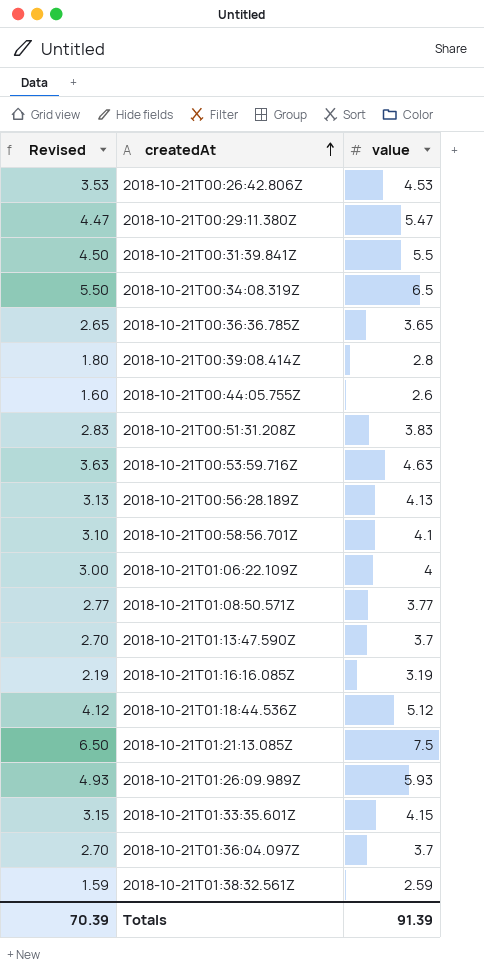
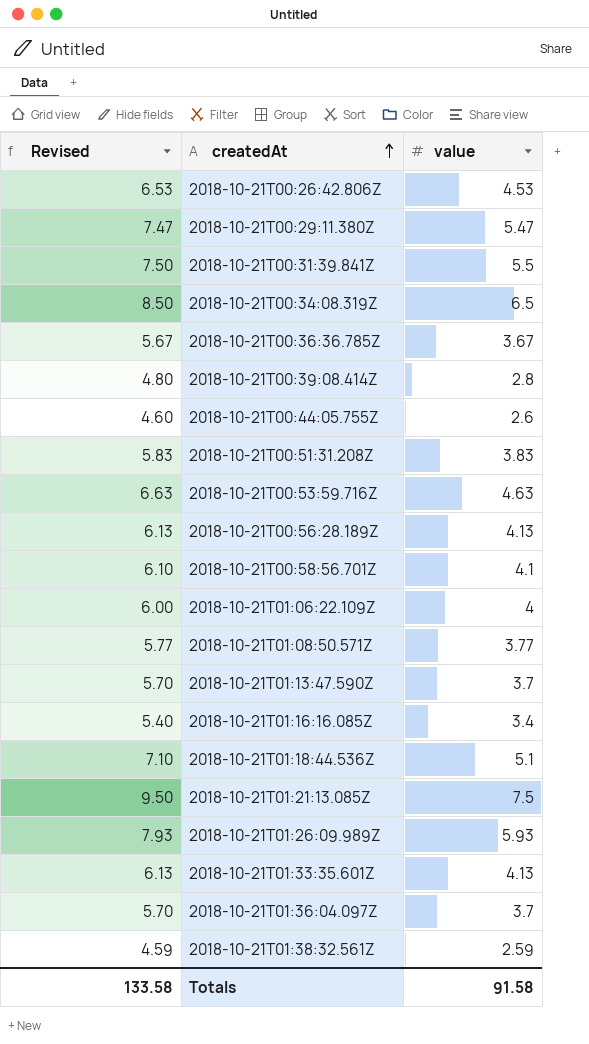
column Revised | formula: [value] - 1 -> [value] + 2
2018-10-21T00:36:36.785Z | value: 3.65 -> 3.67
2018-10-21T01:16:16.085Z | value: 3.19 -> 3.4
2018-10-21T01:18:44.536Z | value: 5.12 -> 5.1
2018-10-21T01:33:35.601Z | value: 4.15 -> 4.13
Totals | Revised: 70.39 -> 133.58
Totals | value: 91.39 -> 91.58

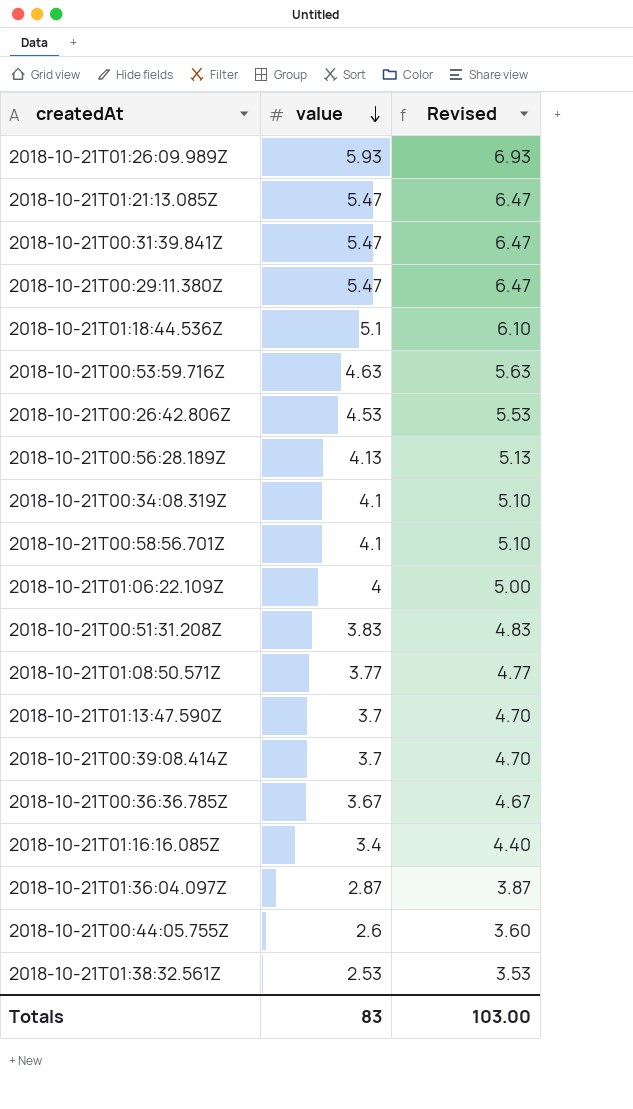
row order: createdAt ascending -> value descending
column Revised | formula: [value] + 2 -> [value] + 1
column Revised | position: 1 -> 3
row 2018-10-21T01:33:35.601Z: 6.13 | 4.13 -> none
2018-10-21T01:21:13.085Z | value: 7.5 -> 5.47
2018-10-21T00:31:39.841Z | value: 5.5 -> 5.47
2018-10-21T00:34:08.319Z | value: 6.5 -> 4.1
2018-10-21T00:39:08.414Z | value: 2.8 -> 3.7
2018-10-21T01:36:04.097Z | value: 3.7 -> 2.87
2018-10-21T01:38:32.561Z | value: 2.59 -> 2.53
Totals | value: 91.58 -> 83
Totals | Revised: 133.58 -> 103.00

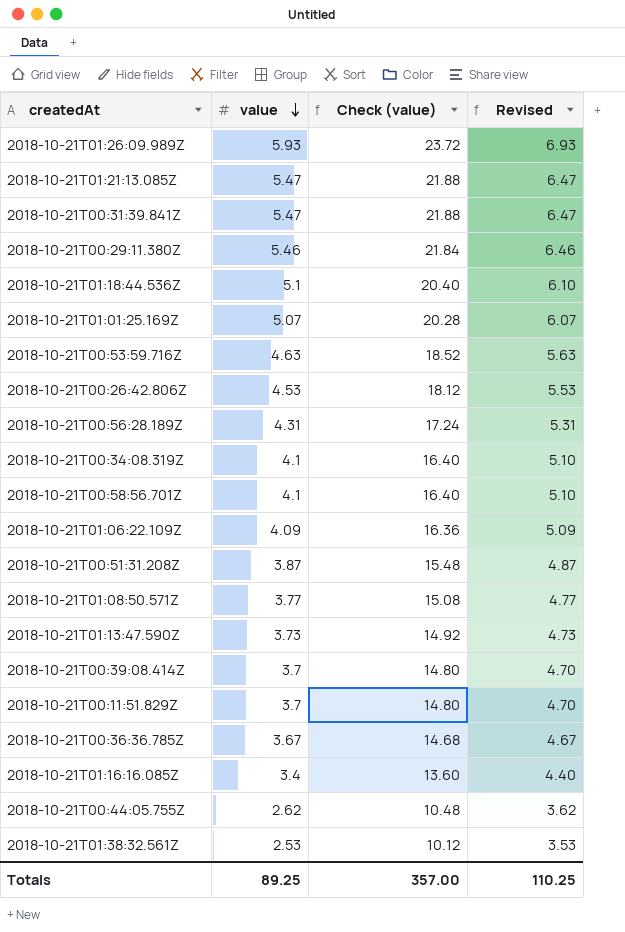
column Check (value) | formula: none -> [value] * 4
row 2018-10-21T01:36:04.097Z: 2.87 | 3.87 -> none
2018-10-21T00:29:11.380Z | value: 5.47 -> 5.46
2018-10-21T00:29:11.380Z | Revised: 6.47 -> 6.46
row 2018-10-21T01:01:25.169Z: none -> 5.07 | 20.28 | 6.07
2018-10-21T00:56:28.189Z | value: 4.13 -> 4.31
2018-10-21T00:56:28.189Z | Revised: 5.13 -> 5.31
2018-10-21T01:06:22.109Z | value: 4 -> 4.09
2018-10-21T01:06:22.109Z | Revised: 5.00 -> 5.09
2018-10-21T00:51:31.208Z | value: 3.83 -> 3.87
2018-10-21T00:51:31.208Z | Revised: 4.83 -> 4.87
2018-10-21T01:13:47.590Z | value: 3.7 -> 3.73
2018-10-21T01:13:47.590Z | Revised: 4.70 -> 4.73
row 2018-10-21T00:11:51.829Z: none -> 3.7 | 14.80 | 4.70
2018-10-21T00:44:05.755Z | value: 2.6 -> 2.62
2018-10-21T00:44:05.755Z | Revised: 3.60 -> 3.62
Totals | value: 83 -> 89.25
Totals | Revised: 103.00 -> 110.25

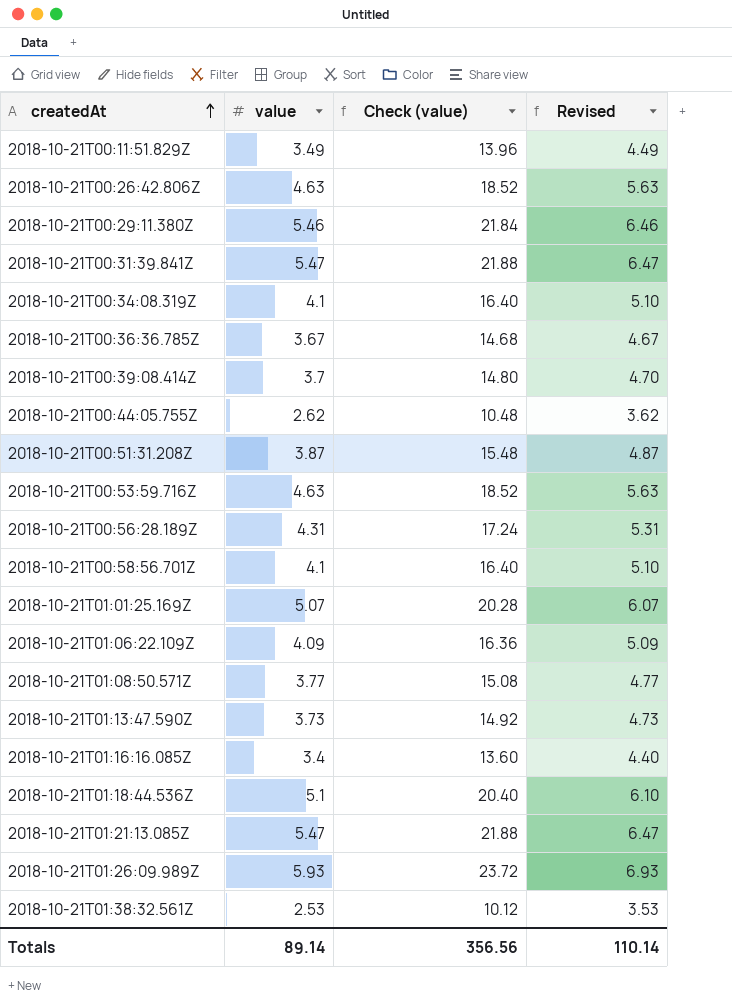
row order: value descending -> createdAt ascending
2018-10-21T00:11:51.829Z | value: 3.7 -> 3.49
2018-10-21T00:11:51.829Z | Check (value): 14.80 -> 13.96
2018-10-21T00:11:51.829Z | Revised: 4.70 -> 4.49
2018-10-21T00:26:42.806Z | value: 4.53 -> 4.63
2018-10-21T00:26:42.806Z | Check (value): 18.12 -> 18.52
2018-10-21T00:26:42.806Z | Revised: 5.53 -> 5.63
Totals | value: 89.25 -> 89.14
Totals | Check (value): 357.00 -> 356.56
Totals | Revised: 110.25 -> 110.14

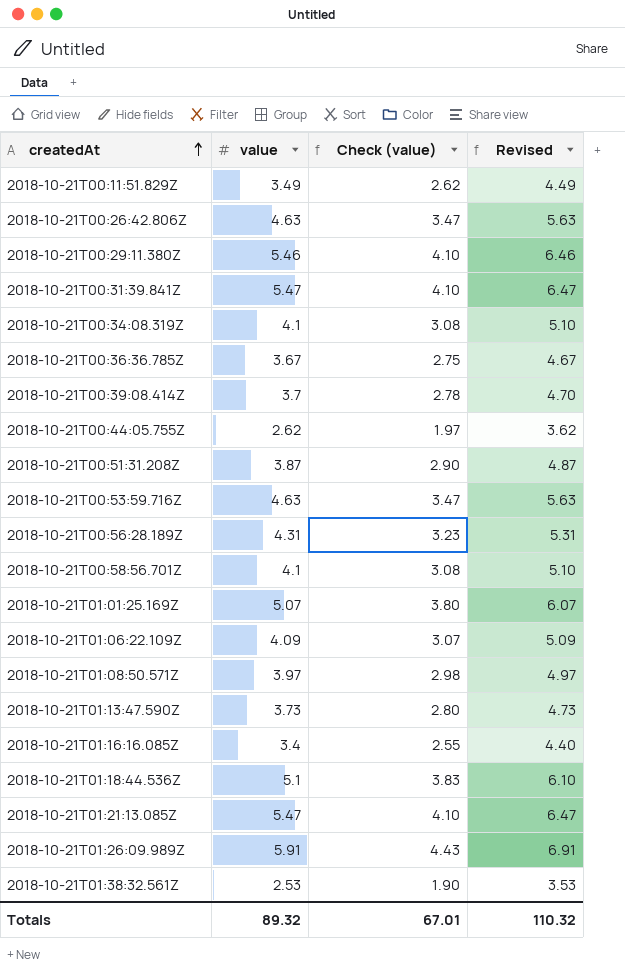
column Check (value) | formula: [value] * 4 -> [value] * 0.75
2018-10-21T01:08:50.571Z | value: 3.77 -> 3.97
2018-10-21T01:08:50.571Z | Revised: 4.77 -> 4.97
2018-10-21T01:26:09.989Z | value: 5.93 -> 5.91
2018-10-21T01:26:09.989Z | Revised: 6.93 -> 6.91
Totals | value: 89.14 -> 89.32
Totals | Check (value): 356.56 -> 67.01
Totals | Revised: 110.14 -> 110.32

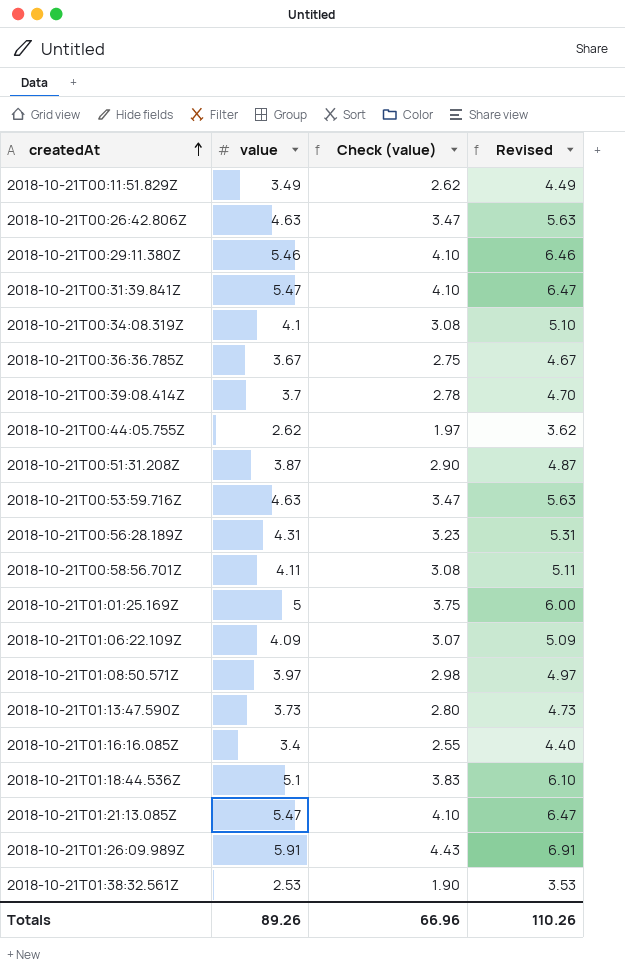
2018-10-21T00:58:56.701Z | value: 4.1 -> 4.11
2018-10-21T00:58:56.701Z | Revised: 5.10 -> 5.11
2018-10-21T01:01:25.169Z | value: 5.07 -> 5
2018-10-21T01:01:25.169Z | Check (value): 3.80 -> 3.75
2018-10-21T01:01:25.169Z | Revised: 6.07 -> 6.00
Totals | value: 89.32 -> 89.26
Totals | Check (value): 67.01 -> 66.96
Totals | Revised: 110.32 -> 110.26

